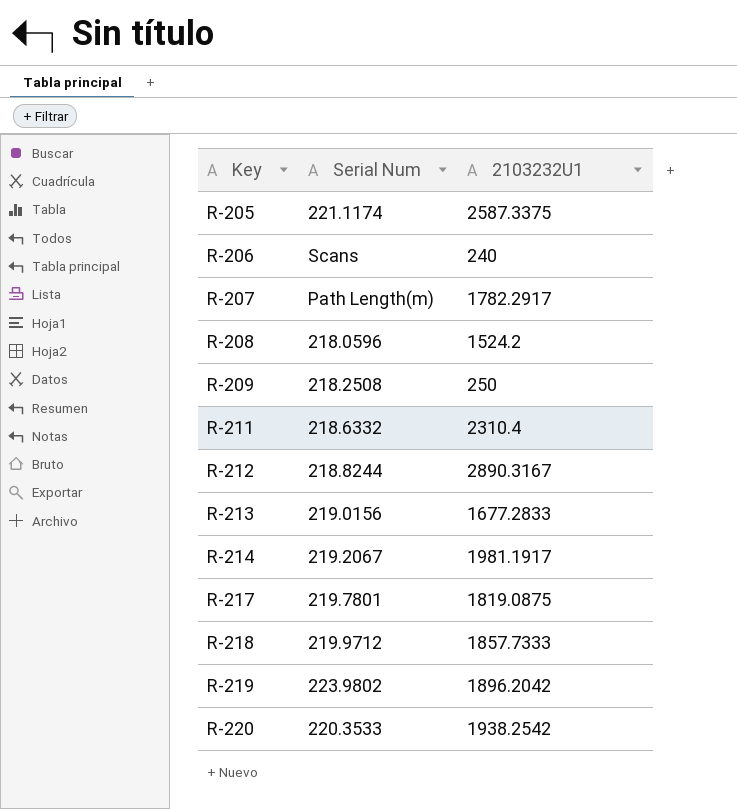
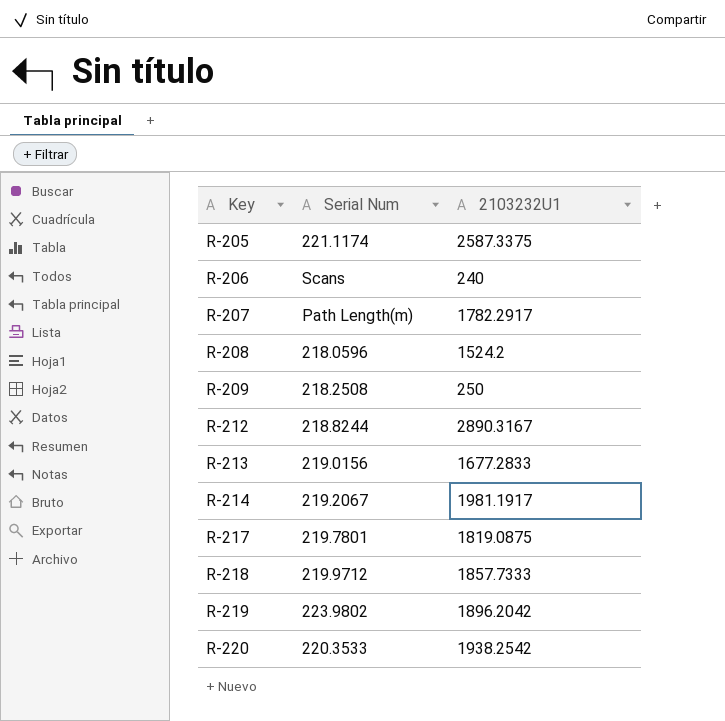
row R-211: 218.6332 | 2310.4 -> none

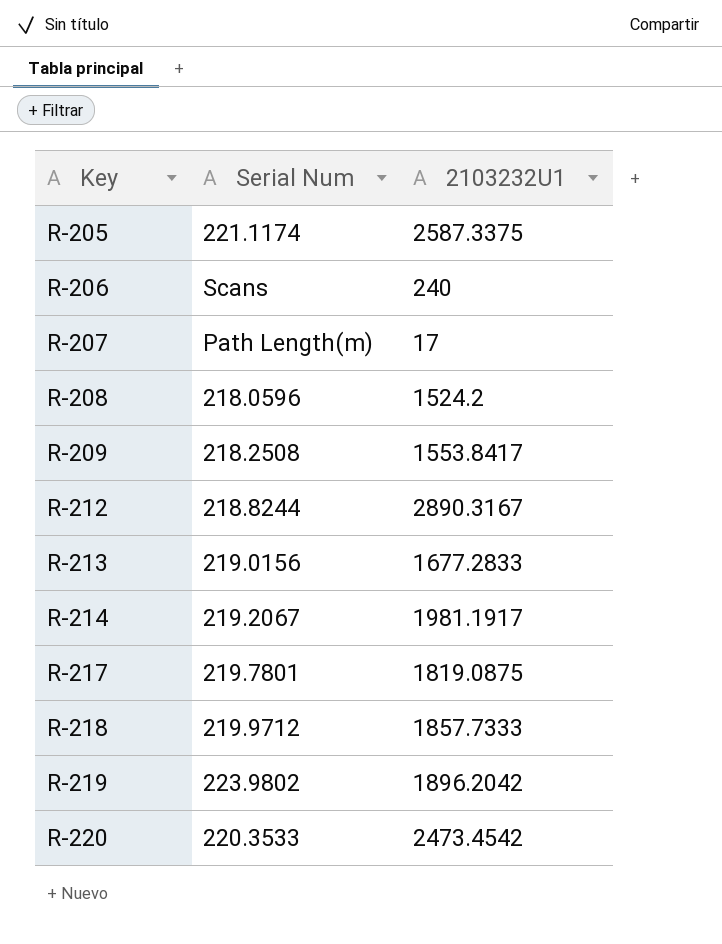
R-207 | 2103232U1: 1782.2917 -> 17
R-209 | 2103232U1: 250 -> 1553.8417
R-220 | 2103232U1: 1938.2542 -> 2473.4542

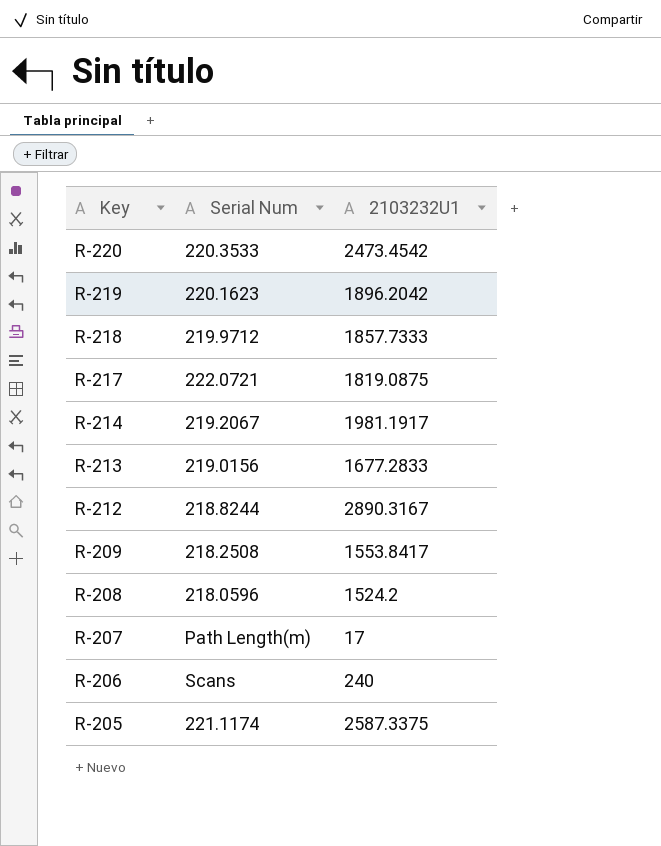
row order: Key ascending -> Key descending
R-219 | Serial Num: 223.9802 -> 220.1623
R-217 | Serial Num: 219.7801 -> 222.0721

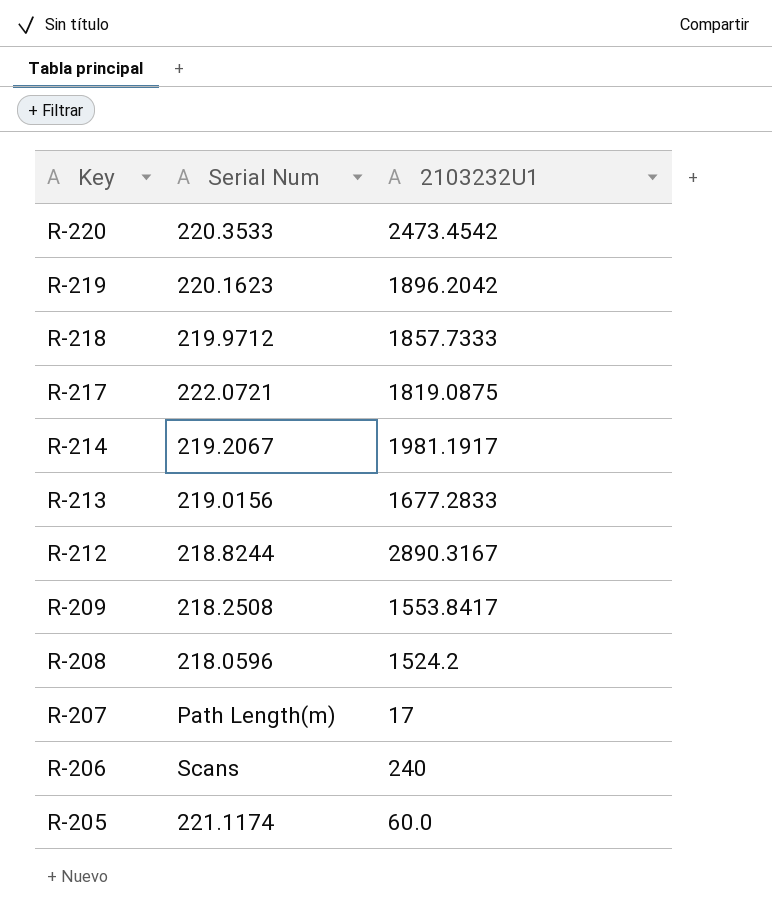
R-205 | 2103232U1: 2587.3375 -> 60.0

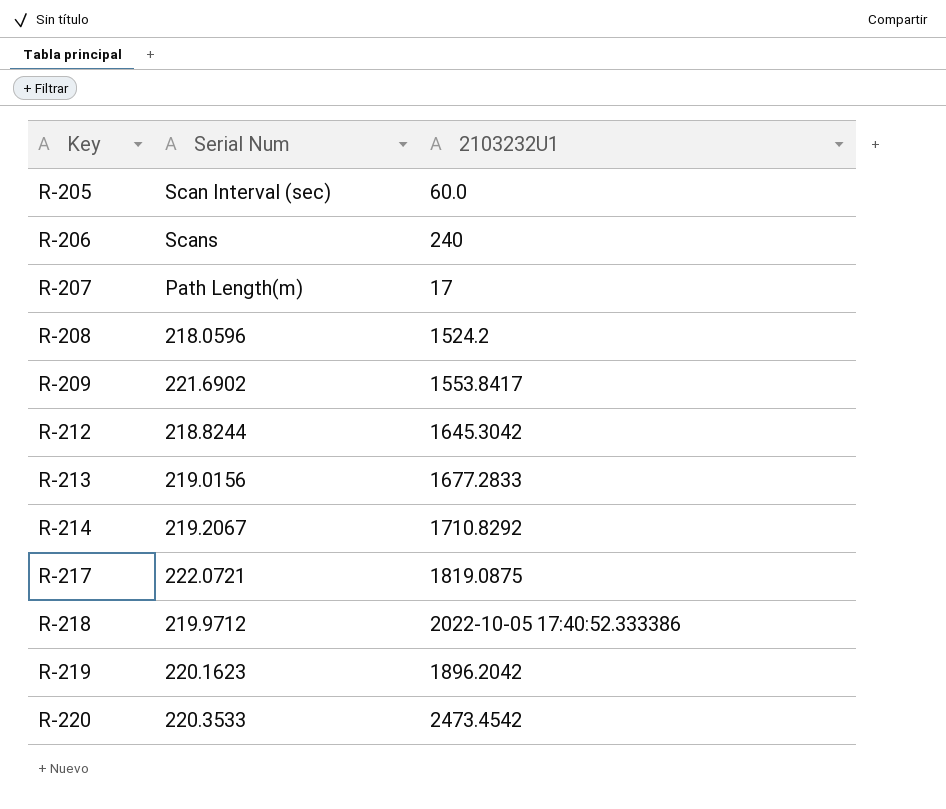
row order: Key descending -> Key ascending
R-205 | Serial Num: 221.1174 -> Scan Interval (sec)
R-209 | Serial Num: 218.2508 -> 221.6902
R-212 | 2103232U1: 2890.3167 -> 1645.3042
R-214 | 2103232U1: 1981.1917 -> 1710.8292
R-218 | 2103232U1: 1857.7333 -> 2022-10-05 17:40:52.333386

